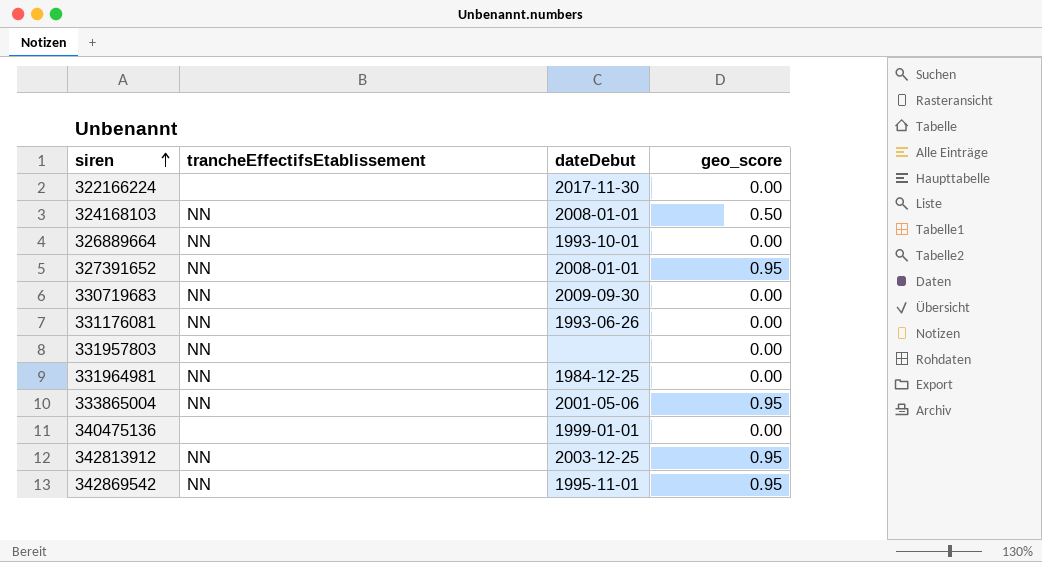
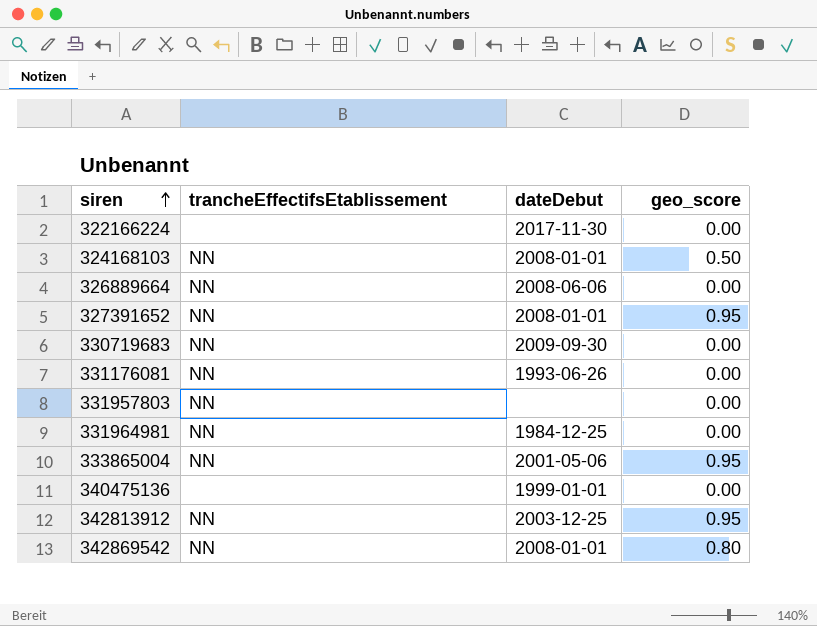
326889664 | dateDebut: 1993-10-01 -> 2008-06-06
342869542 | dateDebut: 1995-11-01 -> 2008-01-01
342869542 | geo_score: 0.95 -> 0.80

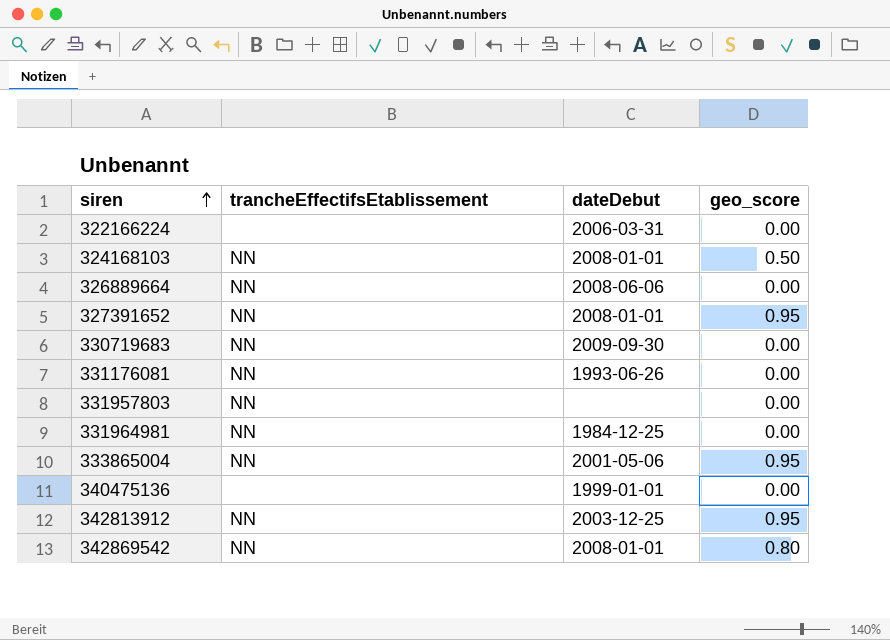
322166224 | dateDebut: 2017-11-30 -> 2006-03-31

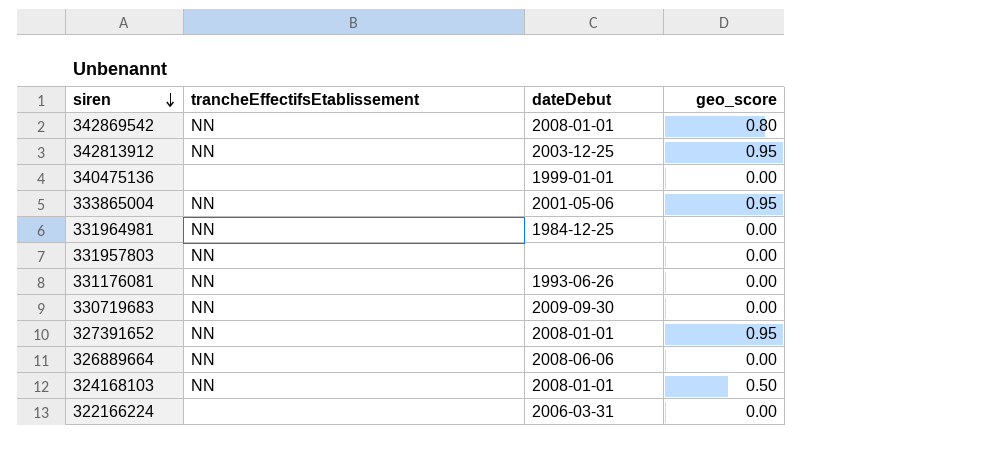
row order: siren ascending -> siren descending

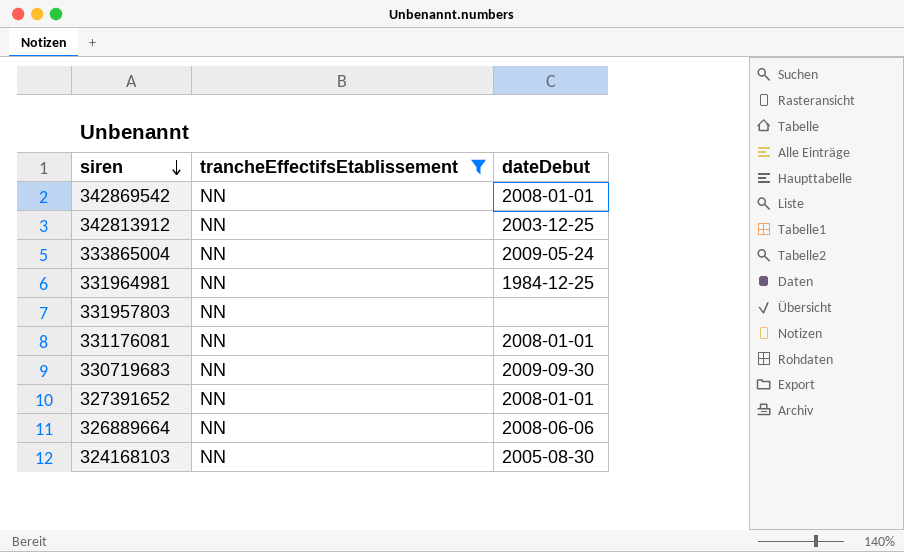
filter: none -> trancheEffectifsEtablissement = NN
column geo_score | position: 4 -> none
333865004 | dateDebut: 2001-05-06 -> 2009-05-24
331176081 | dateDebut: 1993-06-26 -> 2008-01-01
324168103 | dateDebut: 2008-01-01 -> 2005-08-30

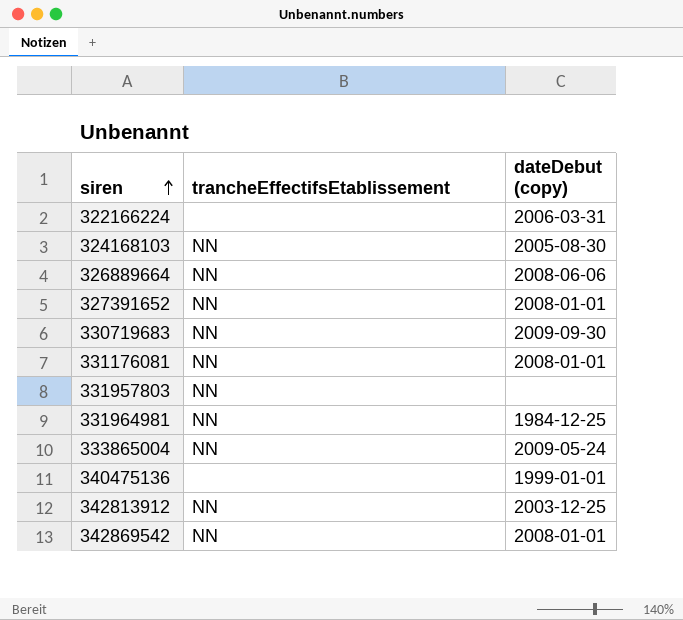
filter: trancheEffectifsEtablissement = NN -> none
row order: siren descending -> siren ascending
column name: dateDebut -> dateDebut (copy)

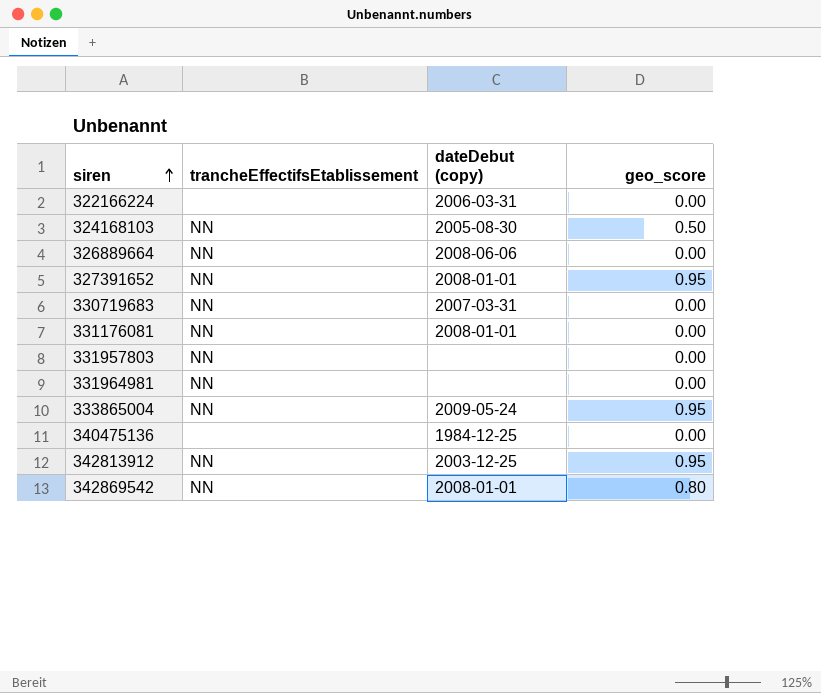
column geo_score | position: none -> 4
330719683 | dateDebut (copy): 2009-09-30 -> 2007-03-31
331964981 | dateDebut (copy): 1984-12-25 -> none
340475136 | dateDebut (copy): 1999-01-01 -> 1984-12-25

